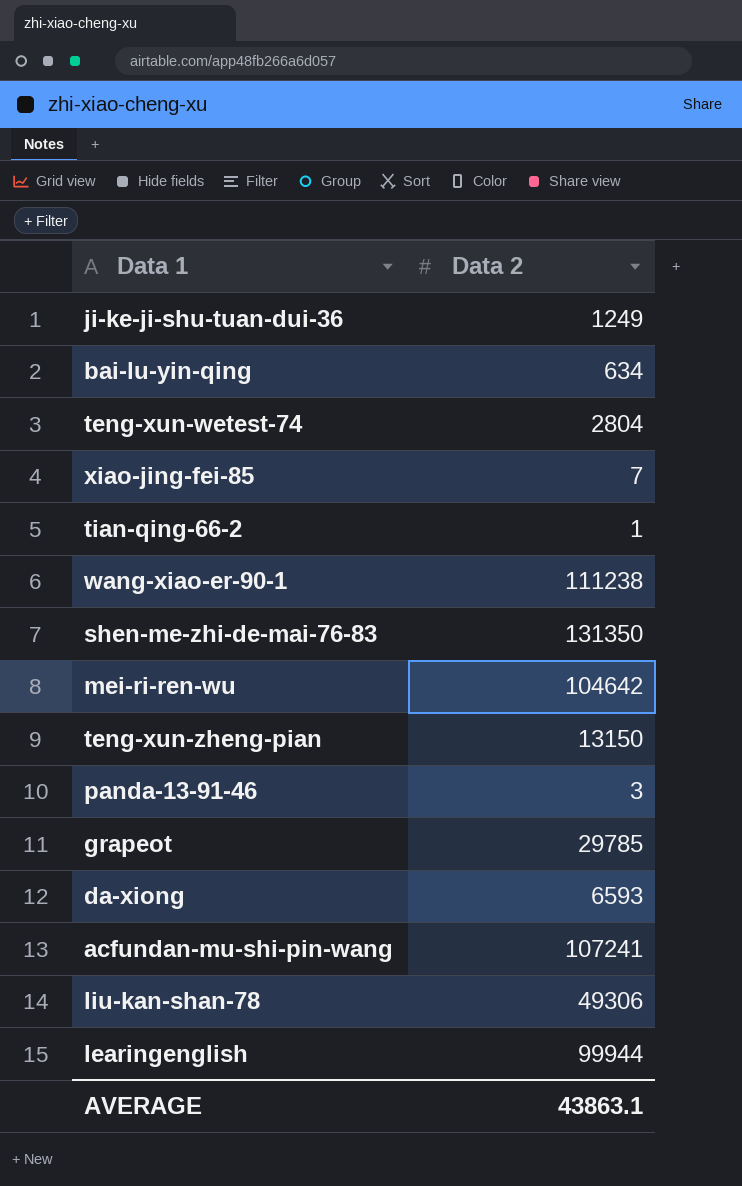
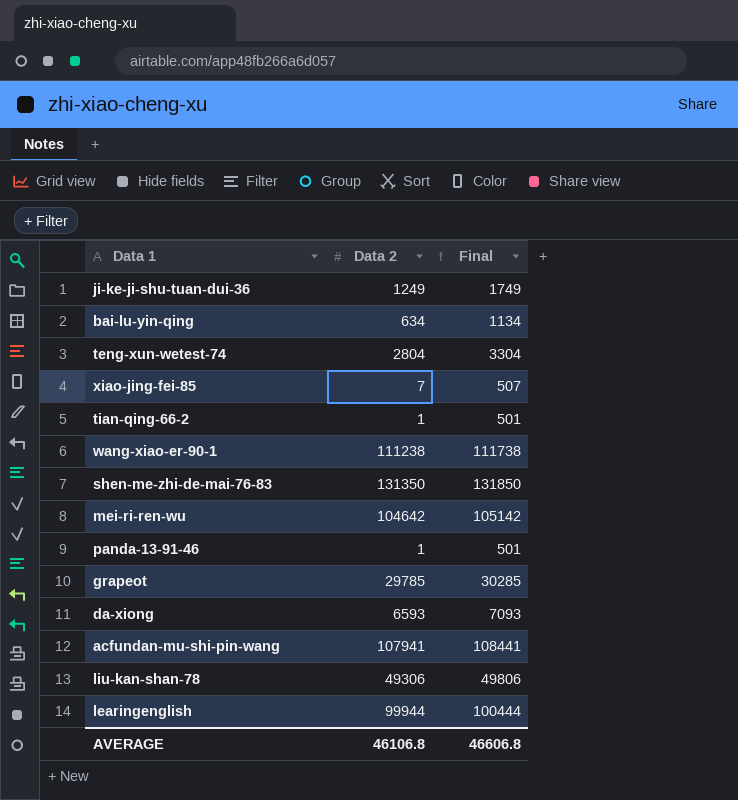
column Final | formula: none -> [Data 2] + 500
row teng-xun-zheng-pian: 13150 -> none
panda-13-91-46 | Data 2: 3 -> 1
acfundan-mu-shi-pin-wang | Data 2: 107241 -> 107941
AVERAGE | Data 2: 43863.1 -> 46106.8

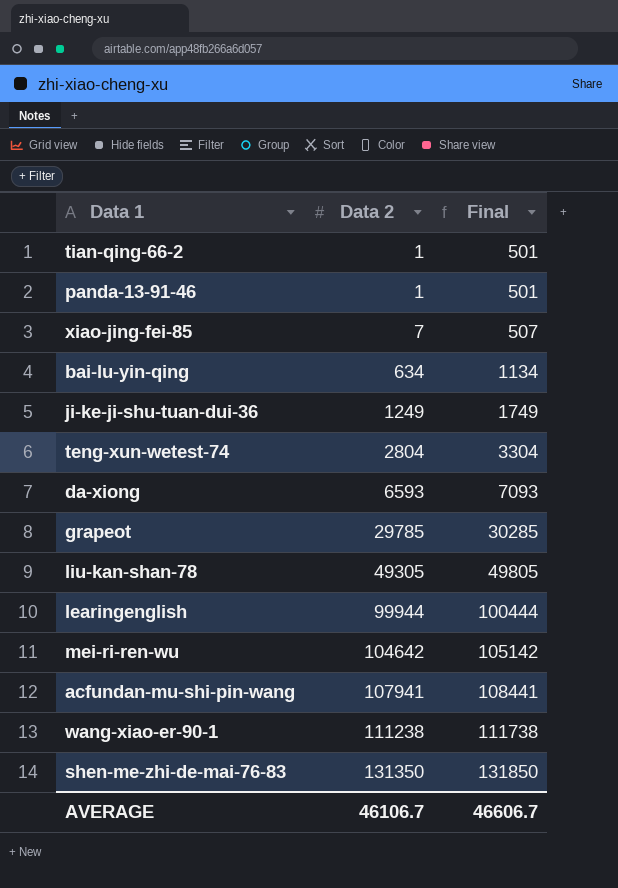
row order: none -> Data 2 ascending
liu-kan-shan-78 | Data 2: 49306 -> 49305
liu-kan-shan-78 | Final: 49806 -> 49805
AVERAGE | Data 2: 46106.8 -> 46106.7
AVERAGE | Final: 46606.8 -> 46606.7

